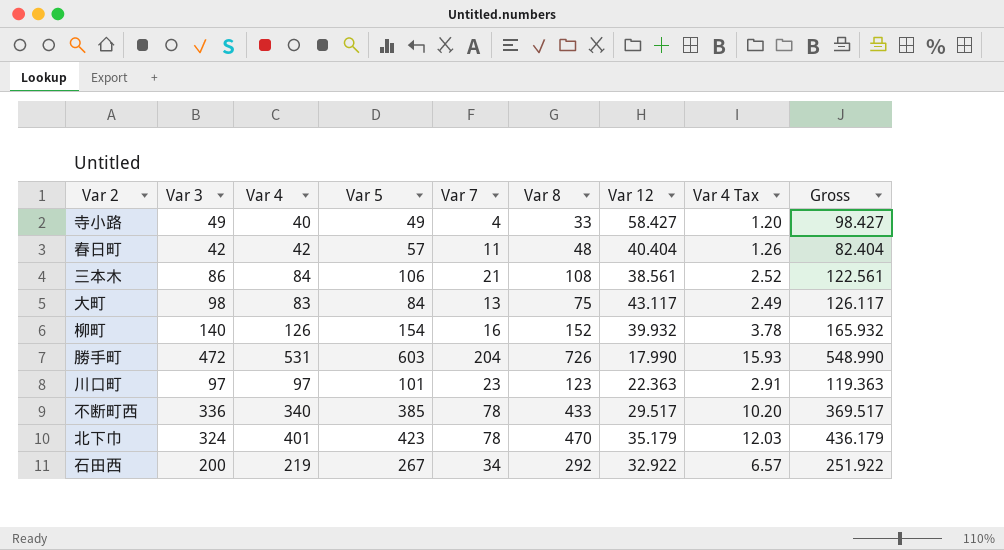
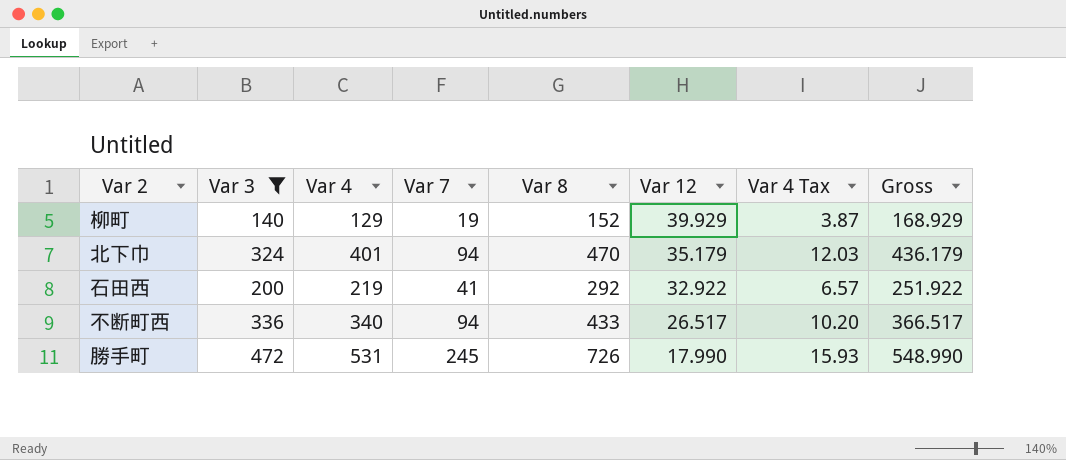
filter: none -> Var 3 >= 140
row order: none -> Var 12 descending
column Var 5 | position: 4 -> none
柳町 | Var 4: 126 -> 129
柳町 | Var 7: 16 -> 19
柳町 | Var 12: 39.932 -> 39.929
柳町 | Var 4 Tax: 3.78 -> 3.87
柳町 | Gross: 165.932 -> 168.929
北下巾 | Var 7: 78 -> 94
石田西 | Var 7: 34 -> 41
不断町西 | Var 7: 78 -> 94
不断町西 | Var 12: 29.517 -> 26.517
不断町西 | Gross: 369.517 -> 366.517
勝手町 | Var 7: 204 -> 245

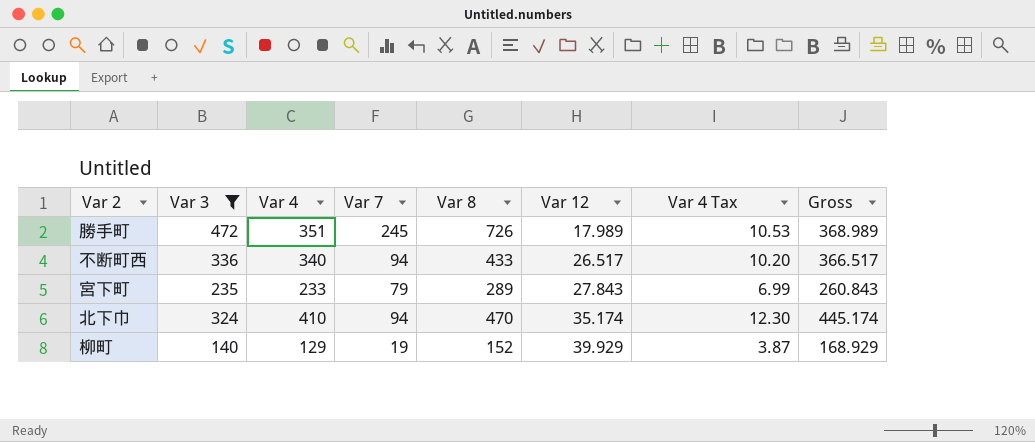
row order: Var 12 descending -> Var 12 ascending
row 石田西: 200 | 219 | 41 | 292 | 32.922 | 6.57 | 251.922 -> none
勝手町 | Var 4: 531 -> 351
勝手町 | Var 12: 17.990 -> 17.989
勝手町 | Var 4 Tax: 15.93 -> 10.53
勝手町 | Gross: 548.990 -> 368.989
row 宮下町: none -> 235 | 233 | 79 | 289 | 27.843 | 6.99 | 260.843
北下巾 | Var 4: 401 -> 410
北下巾 | Var 12: 35.179 -> 35.174
北下巾 | Var 4 Tax: 12.03 -> 12.30
北下巾 | Gross: 436.179 -> 445.174

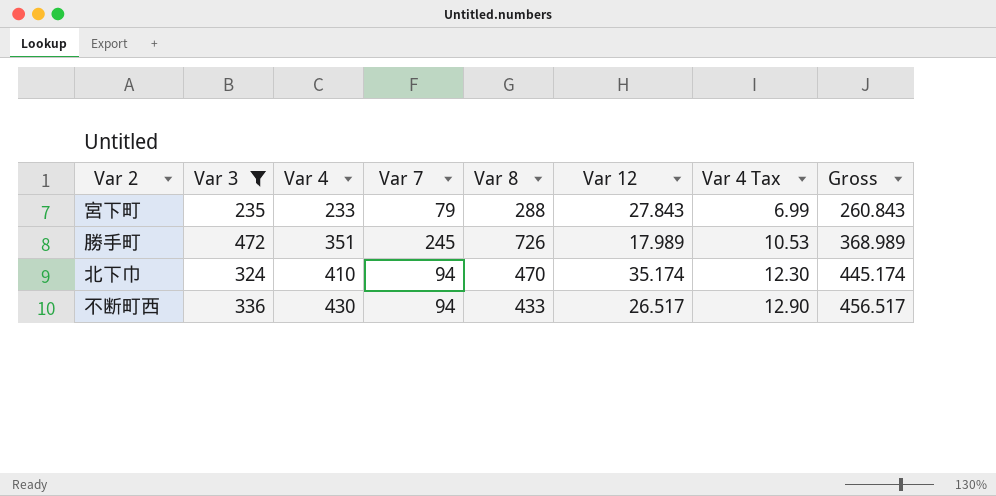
row order: Var 12 ascending -> Var 4 ascending
row 柳町: 140 | 129 | 19 | 152 | 39.929 | 3.87 | 168.929 -> none
宮下町 | Var 8: 289 -> 288
不断町西 | Var 4: 340 -> 430
不断町西 | Var 4 Tax: 10.20 -> 12.90
不断町西 | Gross: 366.517 -> 456.517

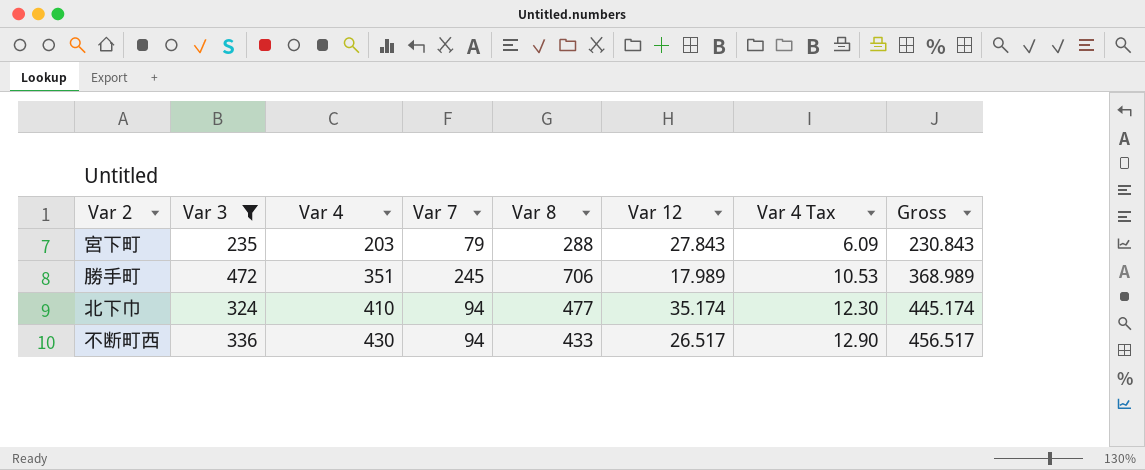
宮下町 | Var 4: 233 -> 203
宮下町 | Var 4 Tax: 6.99 -> 6.09
宮下町 | Gross: 260.843 -> 230.843
勝手町 | Var 8: 726 -> 706
北下巾 | Var 8: 470 -> 477

